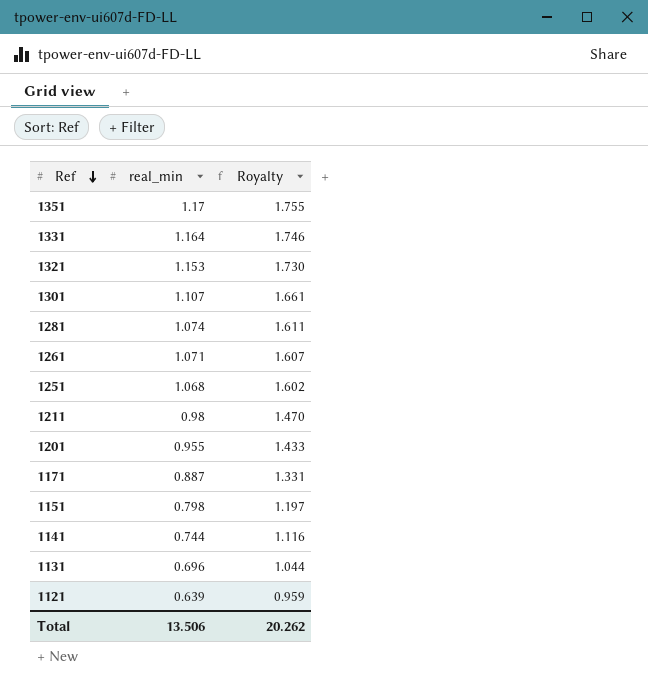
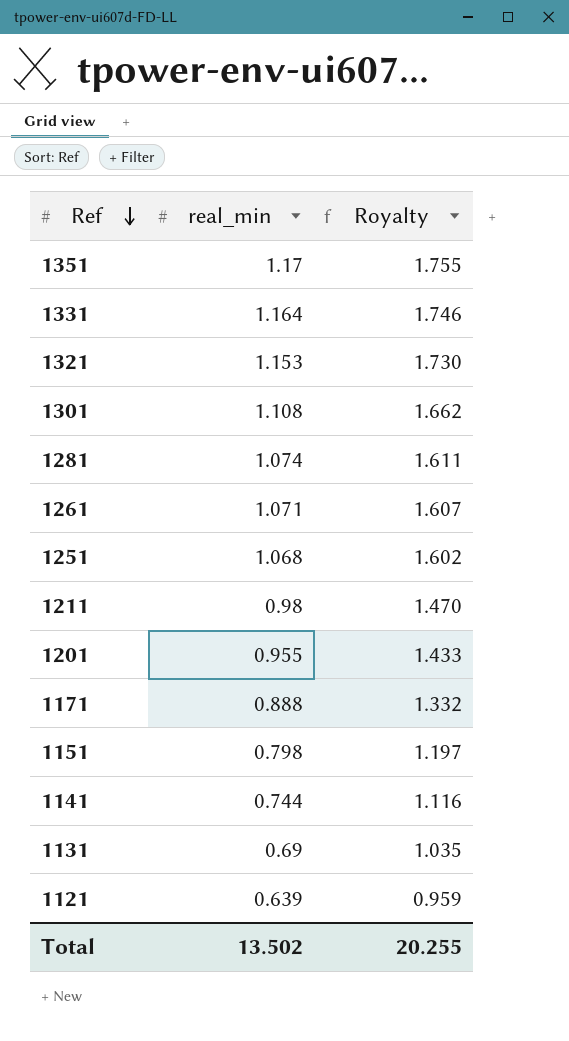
1301 | real_min: 1.107 -> 1.108
1301 | Royalty: 1.661 -> 1.662
1171 | real_min: 0.887 -> 0.888
1171 | Royalty: 1.331 -> 1.332
1131 | real_min: 0.696 -> 0.69
1131 | Royalty: 1.044 -> 1.035
Total | real_min: 13.506 -> 13.502
Total | Royalty: 20.262 -> 20.255

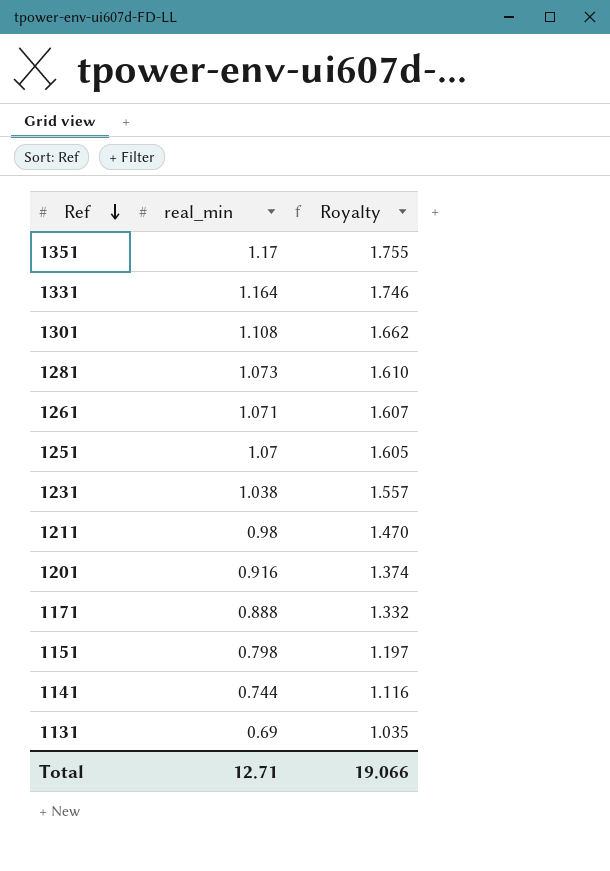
row 1321: 1.153 | 1.730 -> none
row 1121: 0.639 | 0.959 -> none
1281 | real_min: 1.074 -> 1.073
1281 | Royalty: 1.611 -> 1.610
1251 | real_min: 1.068 -> 1.07
1251 | Royalty: 1.602 -> 1.605
row 1231: none -> 1.038 | 1.557
1201 | real_min: 0.955 -> 0.916
1201 | Royalty: 1.433 -> 1.374
Total | real_min: 13.502 -> 12.71
Total | Royalty: 20.255 -> 19.066

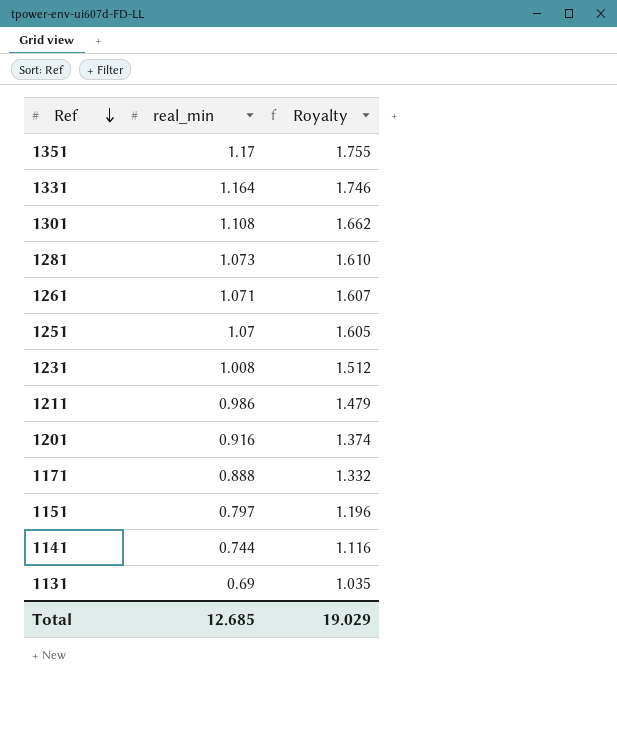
1231 | real_min: 1.038 -> 1.008
1231 | Royalty: 1.557 -> 1.512
1211 | real_min: 0.98 -> 0.986
1211 | Royalty: 1.470 -> 1.479
1151 | real_min: 0.798 -> 0.797
1151 | Royalty: 1.197 -> 1.196
Total | real_min: 12.71 -> 12.685
Total | Royalty: 19.066 -> 19.029

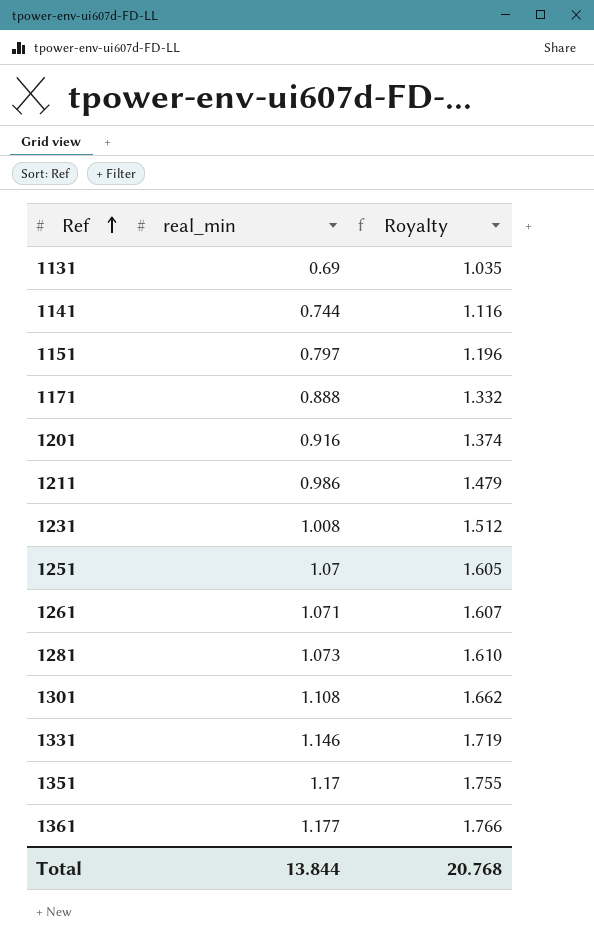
row order: Ref descending -> Ref ascending
1331 | real_min: 1.164 -> 1.146
1331 | Royalty: 1.746 -> 1.719
row 1361: none -> 1.177 | 1.766
Total | real_min: 12.685 -> 13.844
Total | Royalty: 19.029 -> 20.768

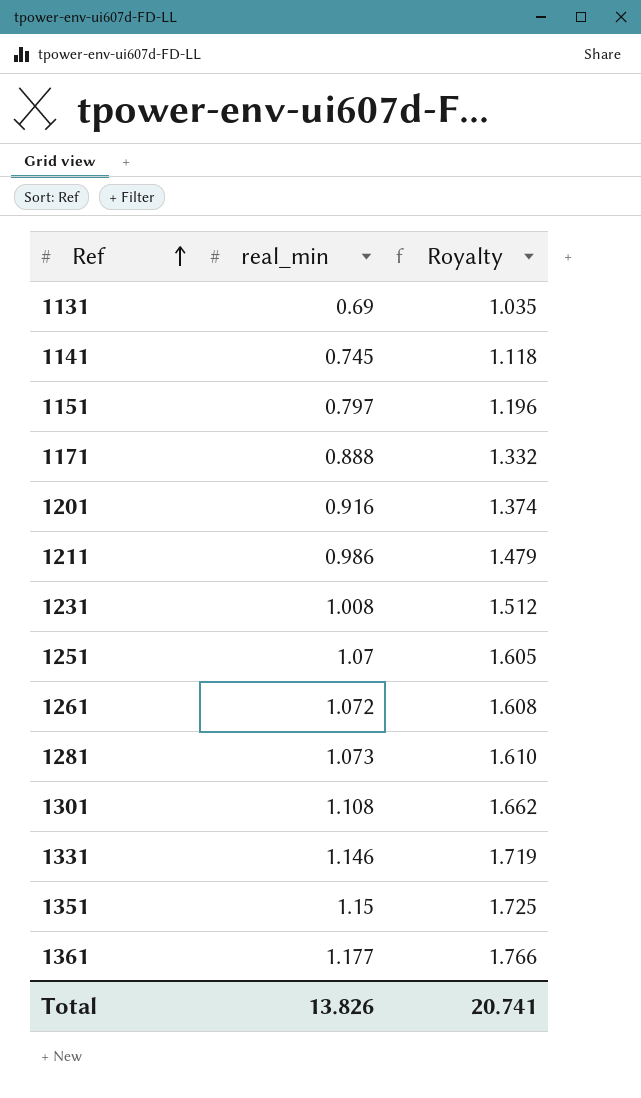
1141 | real_min: 0.744 -> 0.745
1141 | Royalty: 1.116 -> 1.118
1261 | real_min: 1.071 -> 1.072
1261 | Royalty: 1.607 -> 1.608
1351 | real_min: 1.17 -> 1.15
1351 | Royalty: 1.755 -> 1.725
Total | real_min: 13.844 -> 13.826
Total | Royalty: 20.768 -> 20.741

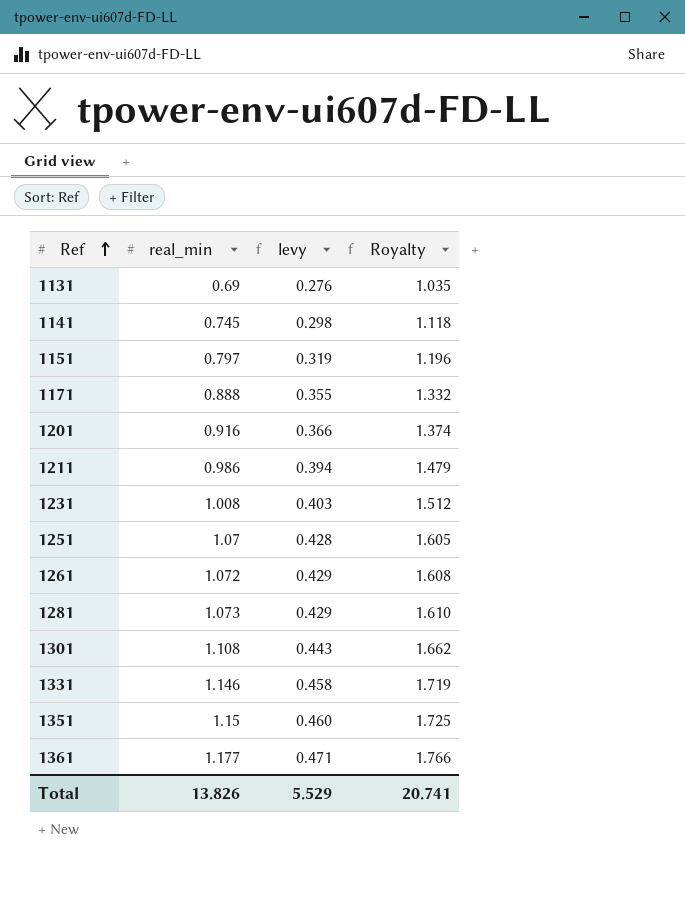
column levy | formula: none -> [real_min] * 0.4

